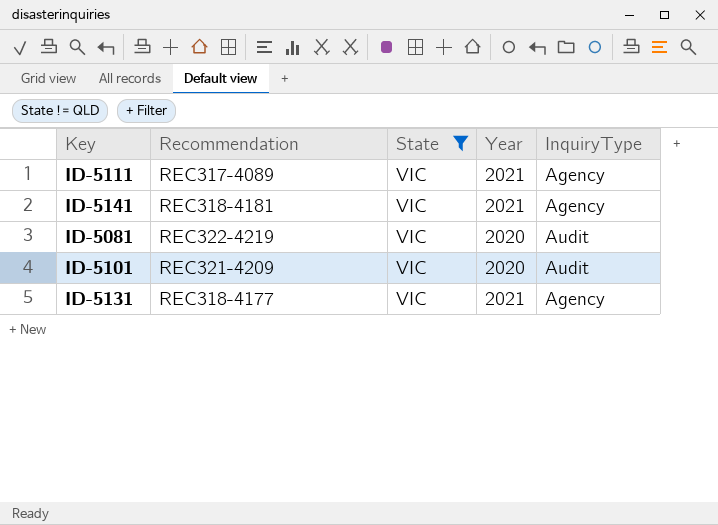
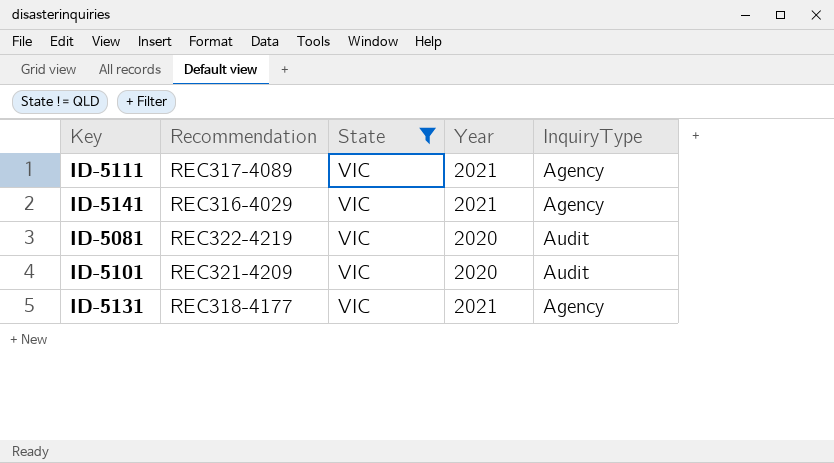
ID-5141 | Recommendation: REC318-4181 -> REC316-4029

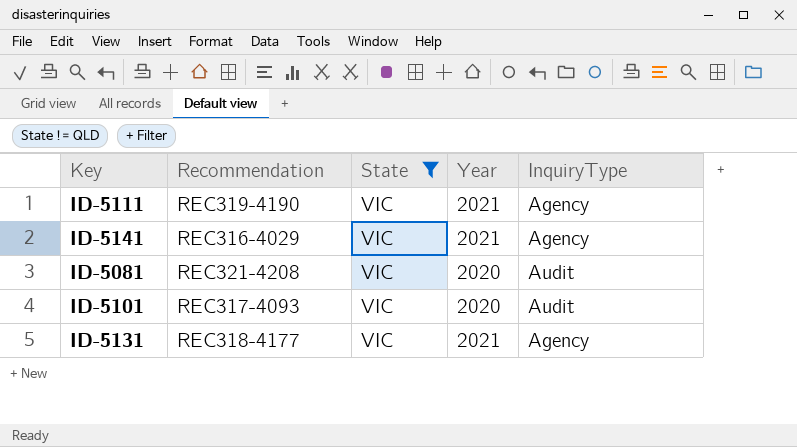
ID-5111 | Recommendation: REC317-4089 -> REC319-4190
ID-5081 | Recommendation: REC322-4219 -> REC321-4208
ID-5101 | Recommendation: REC321-4209 -> REC317-4093

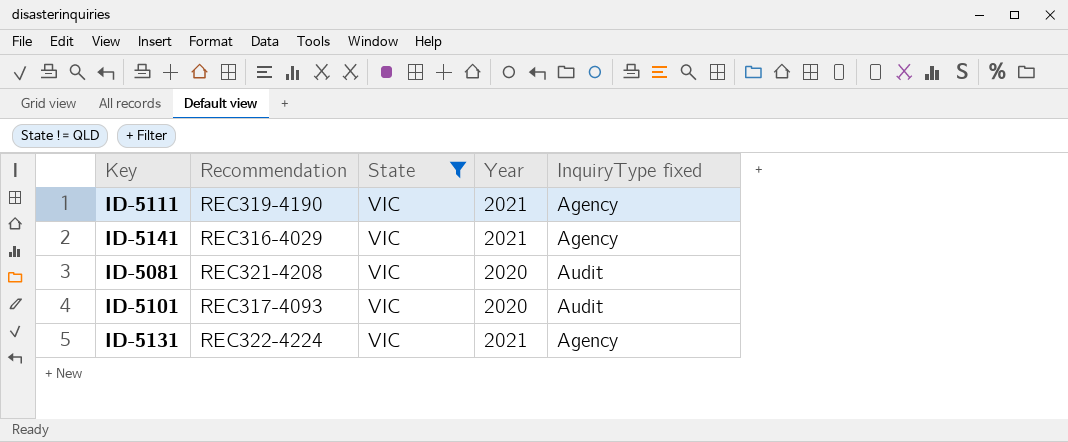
column name: InquiryType -> InquiryType fixed
ID-5131 | Recommendation: REC318-4177 -> REC322-4224

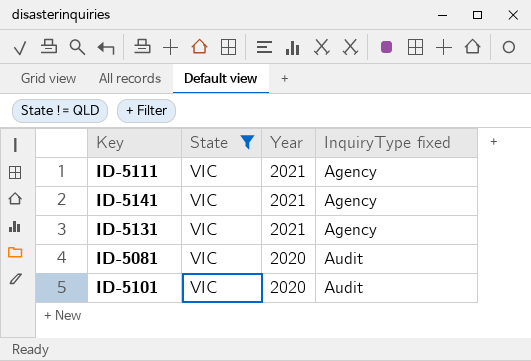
row order: none -> Year descending
column Recommendation | position: 2 -> none

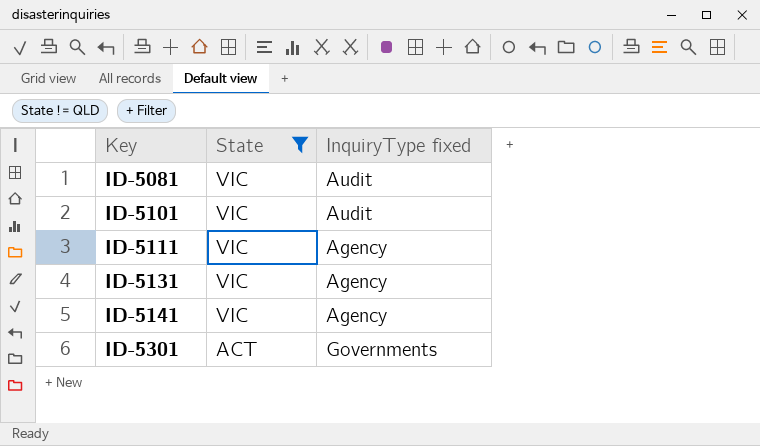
row order: Year descending -> Key ascending
column Year | position: 3 -> none
row ID-5301: none -> ACT | Governments

